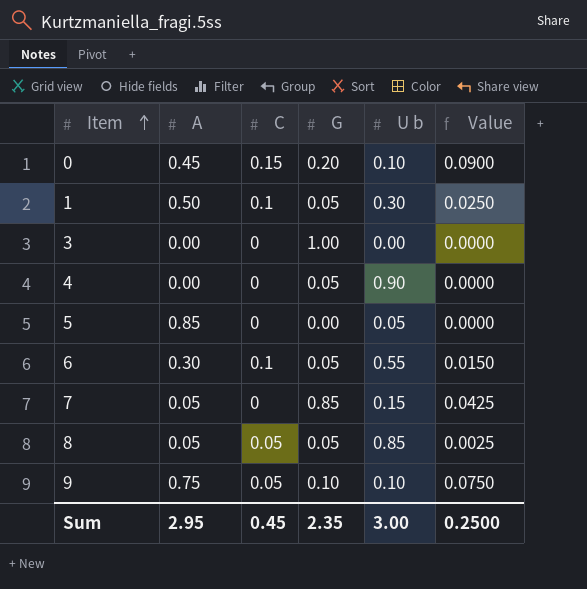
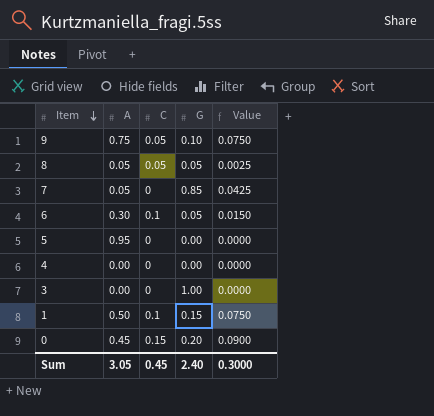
row order: Item ascending -> Item descending
column U b | position: 5 -> none
5 | A: 0.85 -> 0.95
4 | G: 0.05 -> 0.00
1 | G: 0.05 -> 0.15
1 | Value: 0.0250 -> 0.0750
Sum | A: 2.95 -> 3.05
Sum | G: 2.35 -> 2.40
Sum | Value: 0.2500 -> 0.3000

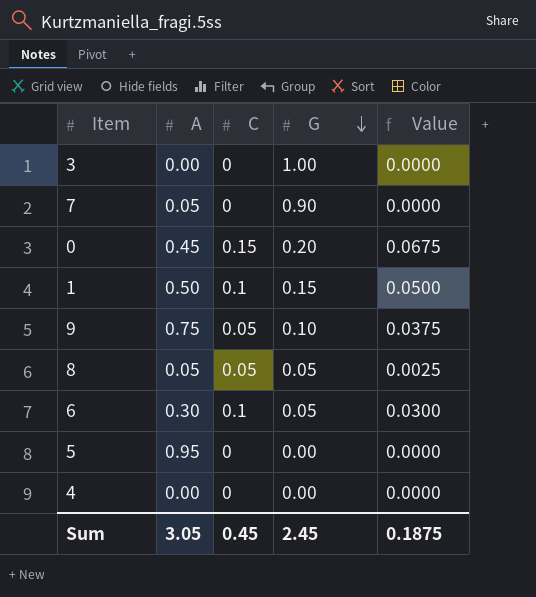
row order: Item descending -> G descending
column Value | formula: [A] * [G] -> [A] * [C]
7 | G: 0.85 -> 0.90
Sum | G: 2.40 -> 2.45
Sum | Value: 0.3000 -> 0.1875

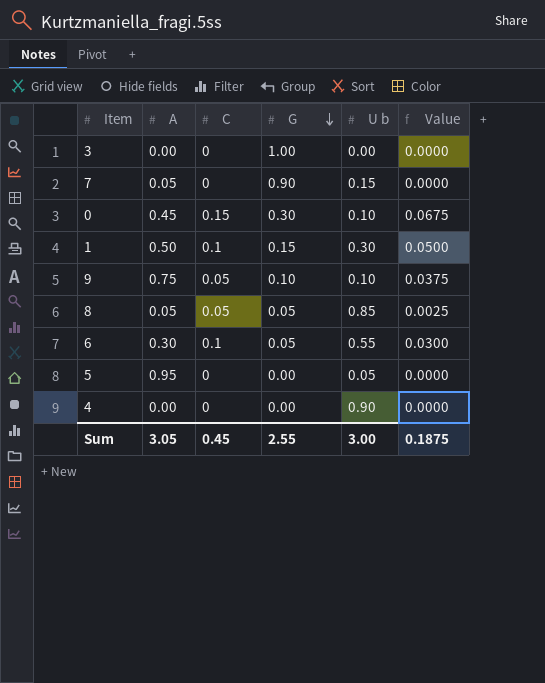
column U b | position: none -> 5
0 | G: 0.20 -> 0.30
Sum | G: 2.45 -> 2.55

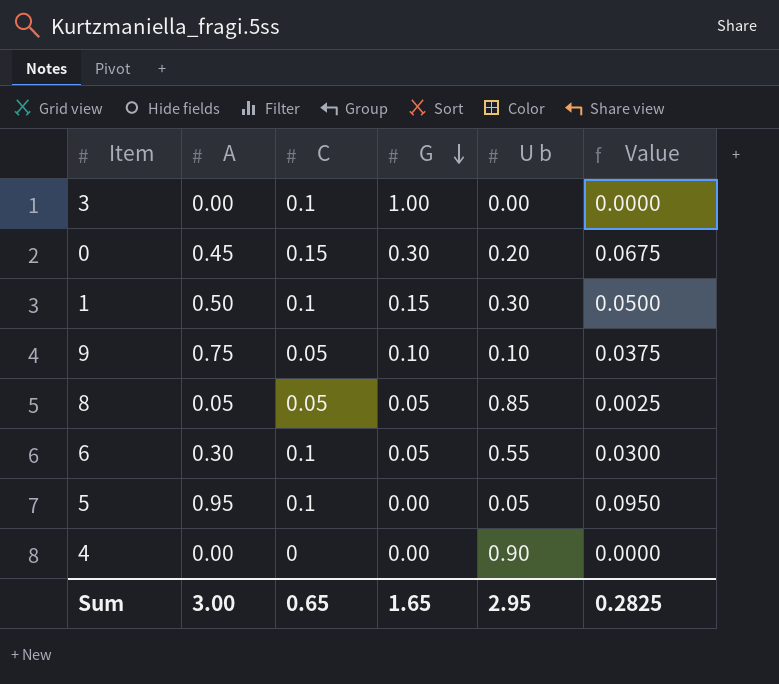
row 7: 0.05 | 0 | 0.90 | 0.15 | 0.0000 -> none
3 | C: 0 -> 0.1
0 | U b: 0.10 -> 0.20
5 | C: 0 -> 0.1
5 | Value: 0.0000 -> 0.0950
Sum | A: 3.05 -> 3.00
Sum | C: 0.45 -> 0.65
Sum | G: 2.55 -> 1.65
Sum | U b: 3.00 -> 2.95
Sum | Value: 0.1875 -> 0.2825

